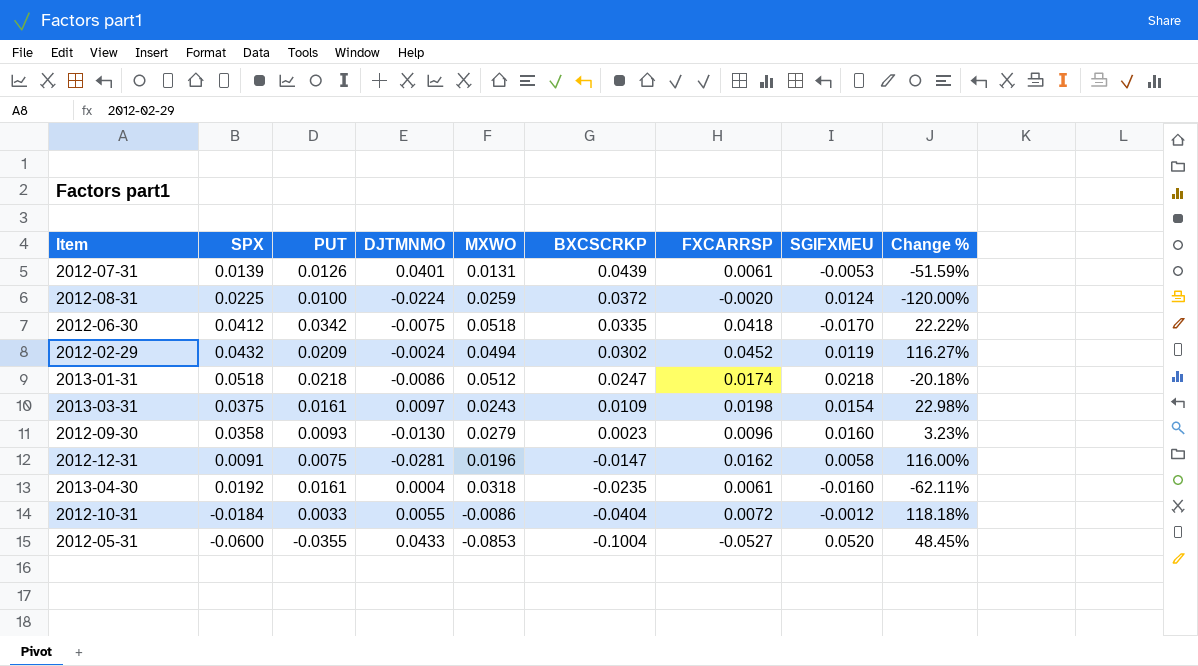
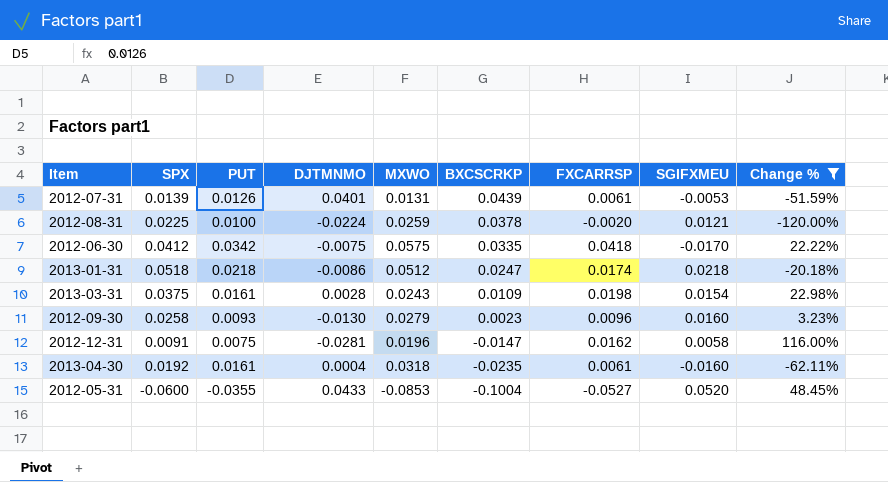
filter: none -> Change % <= 116.00%
2012-08-31 | BXCSCRKP: 0.0372 -> 0.0378
2012-08-31 | SGIFXMEU: 0.0124 -> 0.0121
2012-06-30 | MXWO: 0.0518 -> 0.0575
2013-03-31 | DJTMNMO: 0.0097 -> 0.0028
2012-09-30 | SPX: 0.0358 -> 0.0258

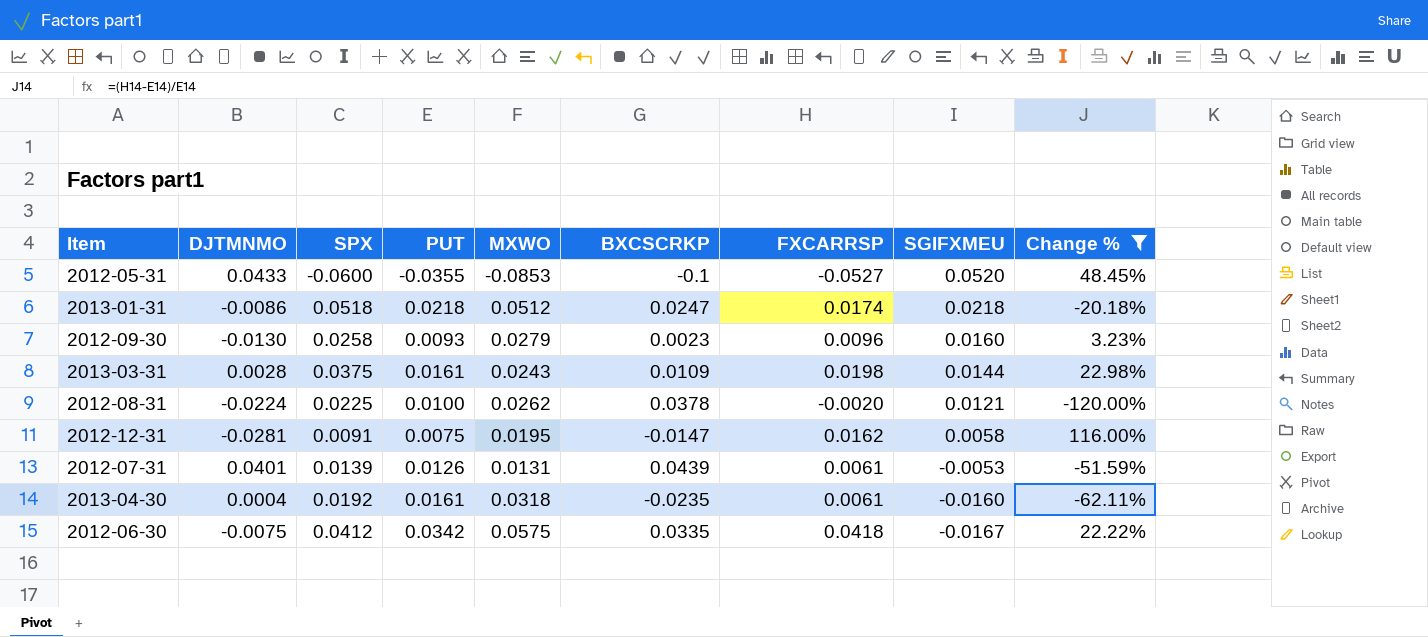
row order: BXCSCRKP descending -> SGIFXMEU descending
column DJTMNMO | position: 4 -> 2
2012-05-31 | BXCSCRKP: -0.1004 -> -0.1
2013-03-31 | SGIFXMEU: 0.0154 -> 0.0144
2012-08-31 | MXWO: 0.0259 -> 0.0262
2012-12-31 | MXWO: 0.0196 -> 0.0195
2012-06-30 | SGIFXMEU: -0.0170 -> -0.0167

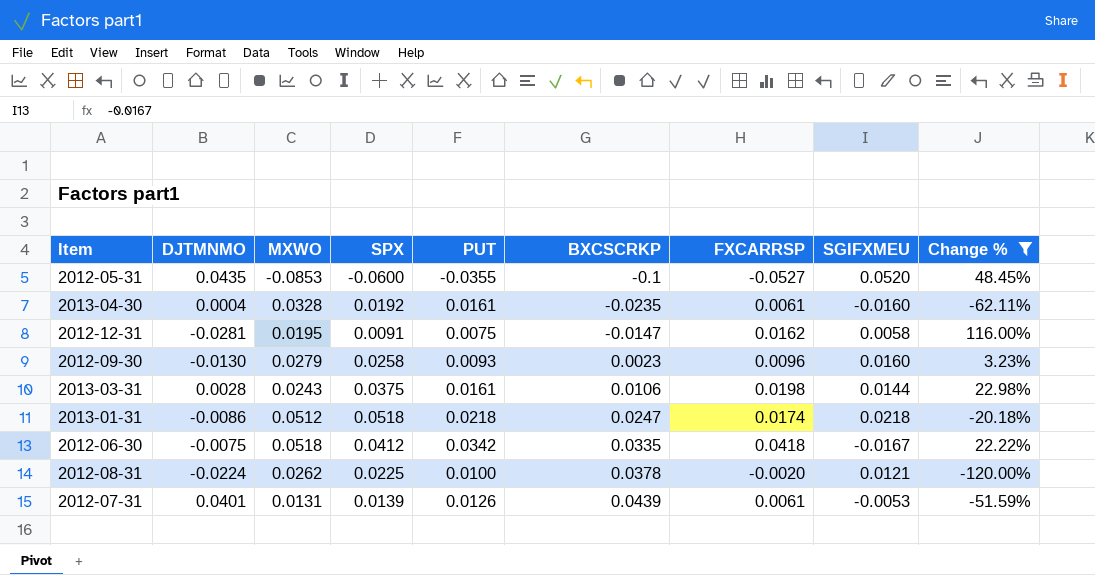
row order: SGIFXMEU descending -> BXCSCRKP ascending
column MXWO | position: 5 -> 3
2012-05-31 | DJTMNMO: 0.0433 -> 0.0435
2013-04-30 | MXWO: 0.0318 -> 0.0328
2013-03-31 | BXCSCRKP: 0.0109 -> 0.0106
2012-06-30 | MXWO: 0.0575 -> 0.0518

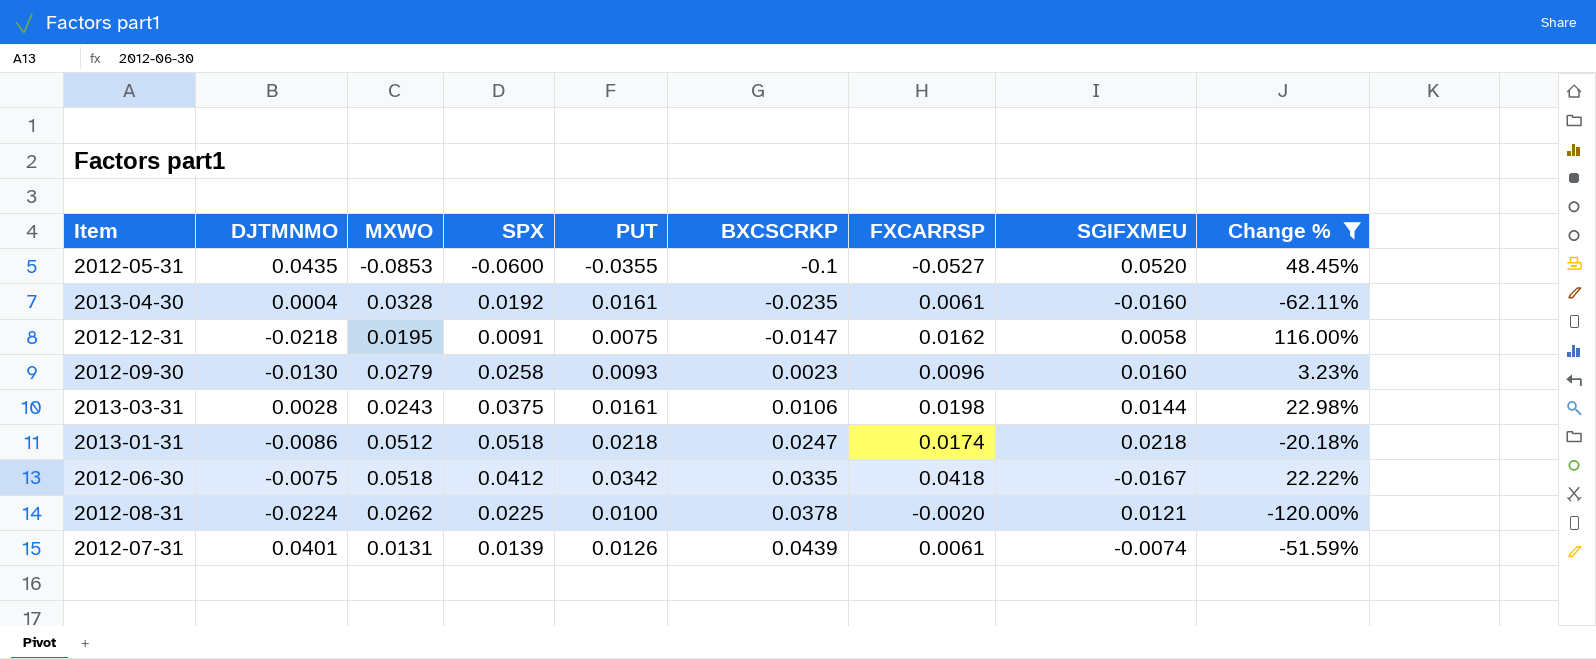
2012-12-31 | DJTMNMO: -0.0281 -> -0.0218
2012-07-31 | SGIFXMEU: -0.0053 -> -0.0074

